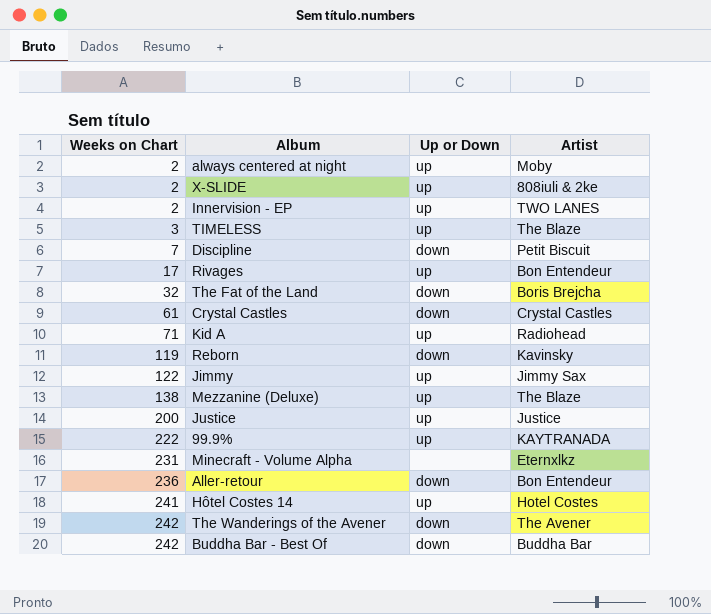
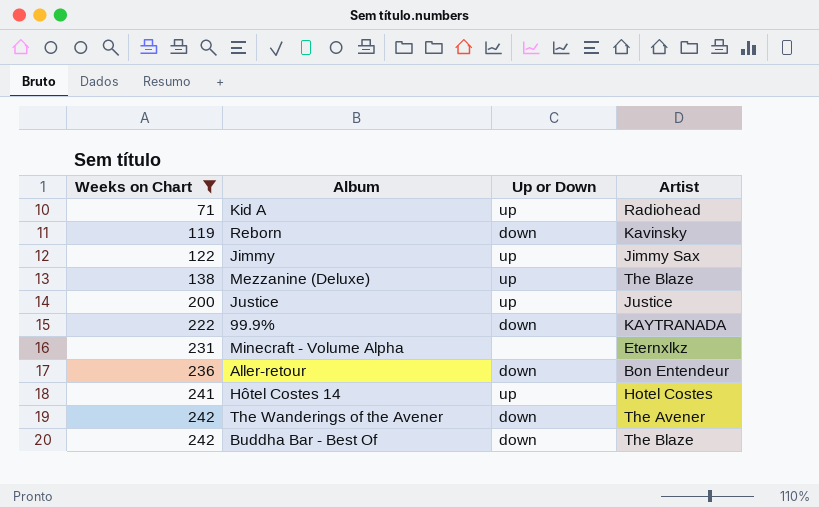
filter: none -> Weeks on Chart >= 71
99.9% | Up or Down: up -> down
Buddha Bar - Best Of | Artist: Buddha Bar -> The Blaze

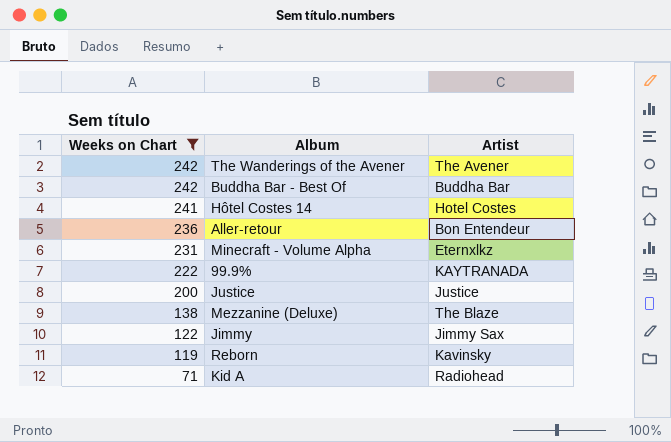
row order: Weeks on Chart ascending -> Weeks on Chart descending
column Up or Down | position: 3 -> none
Buddha Bar - Best Of | Artist: The Blaze -> Buddha Bar

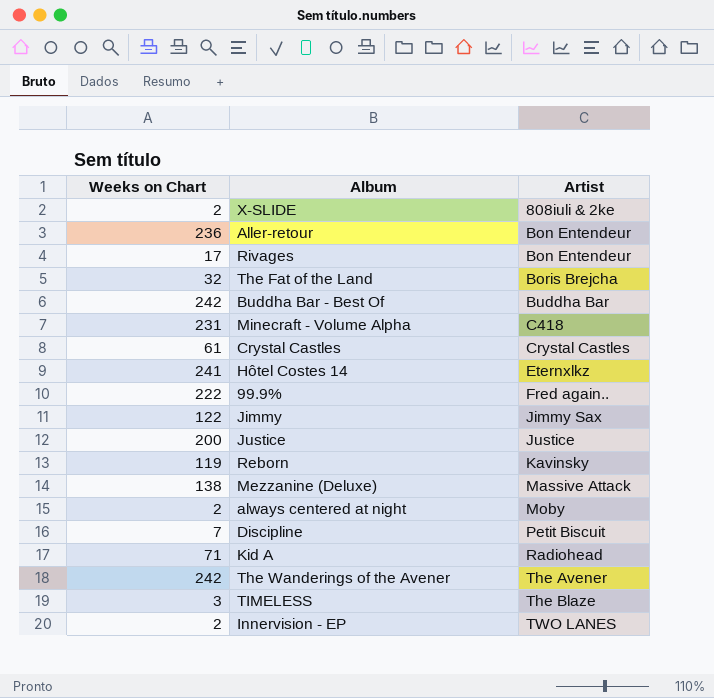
filter: Weeks on Chart >= 71 -> none
row order: Weeks on Chart descending -> Artist ascending
Minecraft - Volume Alpha | Artist: Eternxlkz -> C418
Hôtel Costes 14 | Artist: Hotel Costes -> Eternxlkz
99.9% | Artist: KAYTRANADA -> Fred again..
Mezzanine (Deluxe) | Artist: The Blaze -> Massive Attack

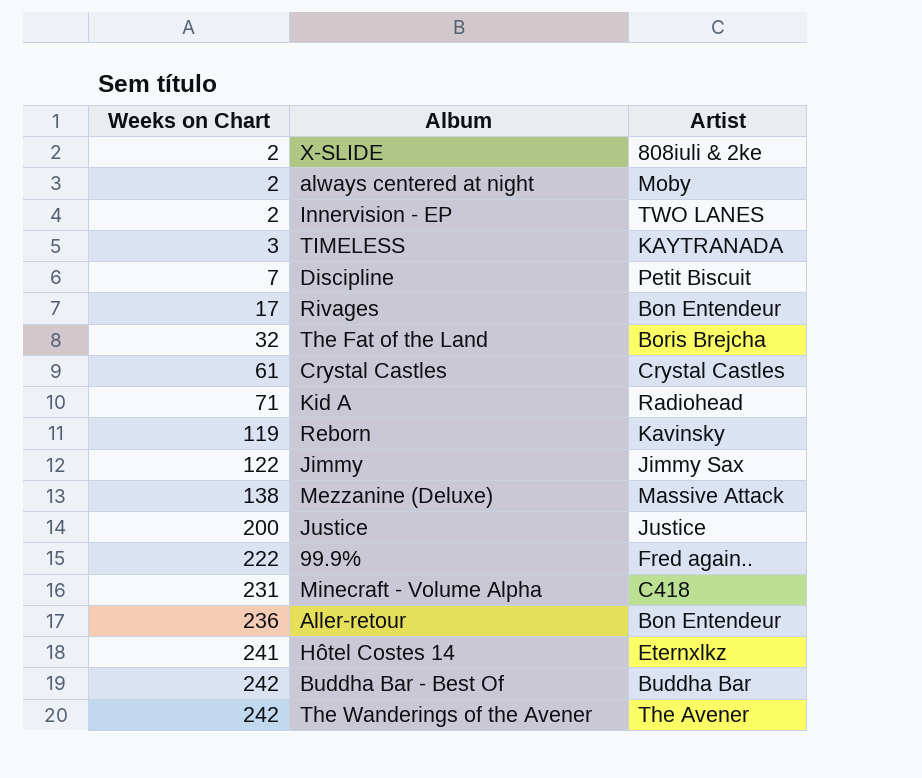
row order: Artist ascending -> Weeks on Chart ascending
TIMELESS | Artist: The Blaze -> KAYTRANADA

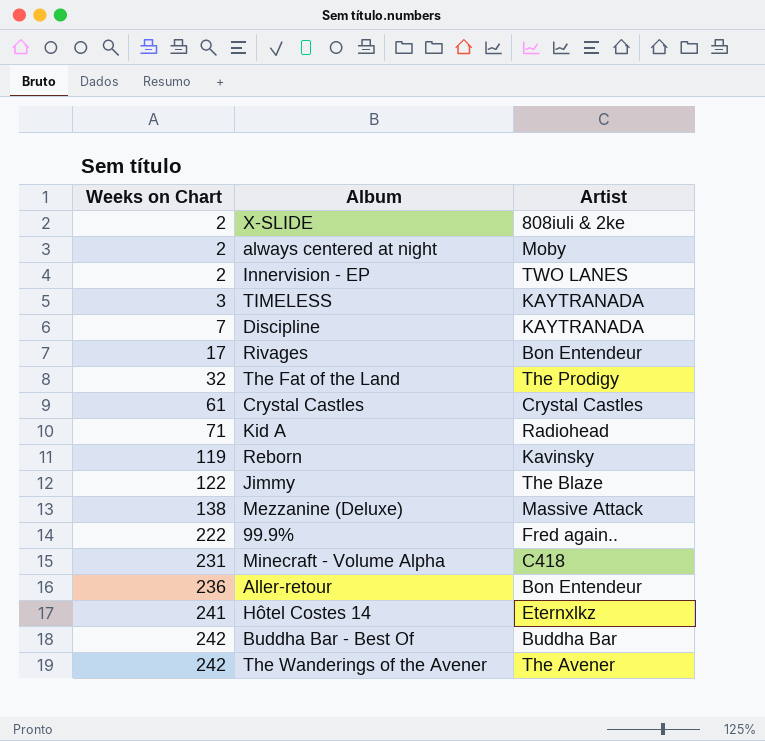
row Justice: 200 | Justice -> none
Discipline | Artist: Petit Biscuit -> KAYTRANADA
The Fat of the Land | Artist: Boris Brejcha -> The Prodigy
Jimmy | Artist: Jimmy Sax -> The Blaze

